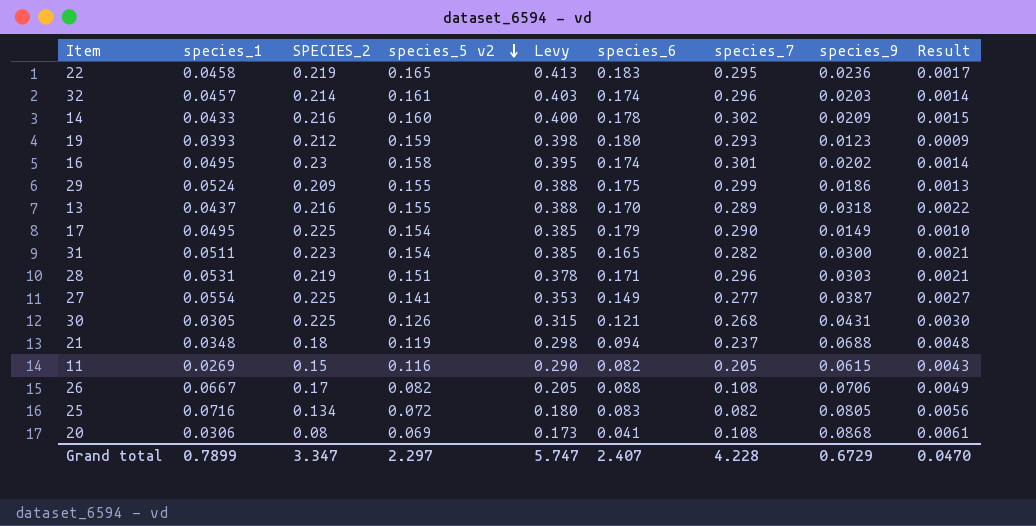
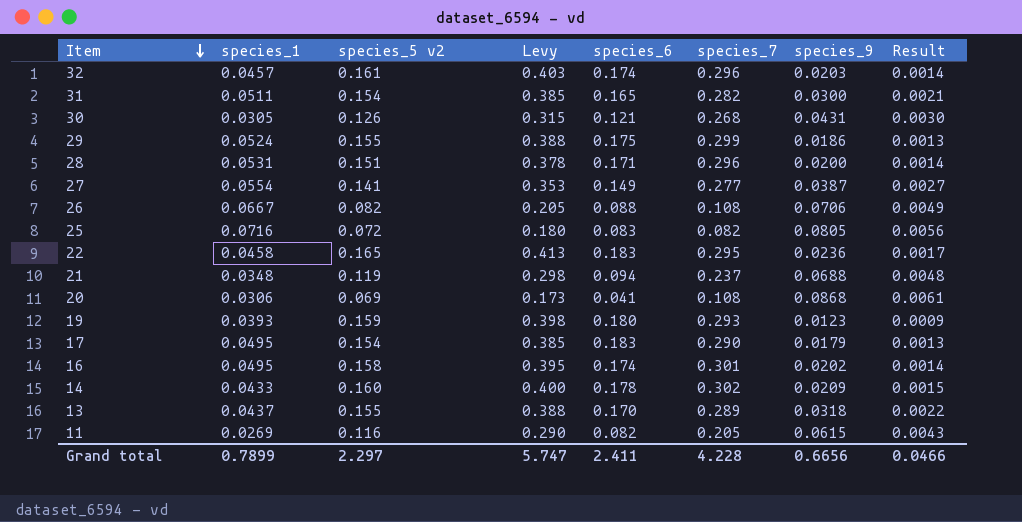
row order: species_5 v2 descending -> Item descending
column SPECIES_2 | position: 3 -> none
28 | species_9: 0.0303 -> 0.0200
28 | Result: 0.0021 -> 0.0014
17 | species_6: 0.179 -> 0.183
17 | species_9: 0.0149 -> 0.0179
17 | Result: 0.0010 -> 0.0013
Grand total | species_6: 2.407 -> 2.411
Grand total | species_9: 0.6729 -> 0.6656
Grand total | Result: 0.0470 -> 0.0466

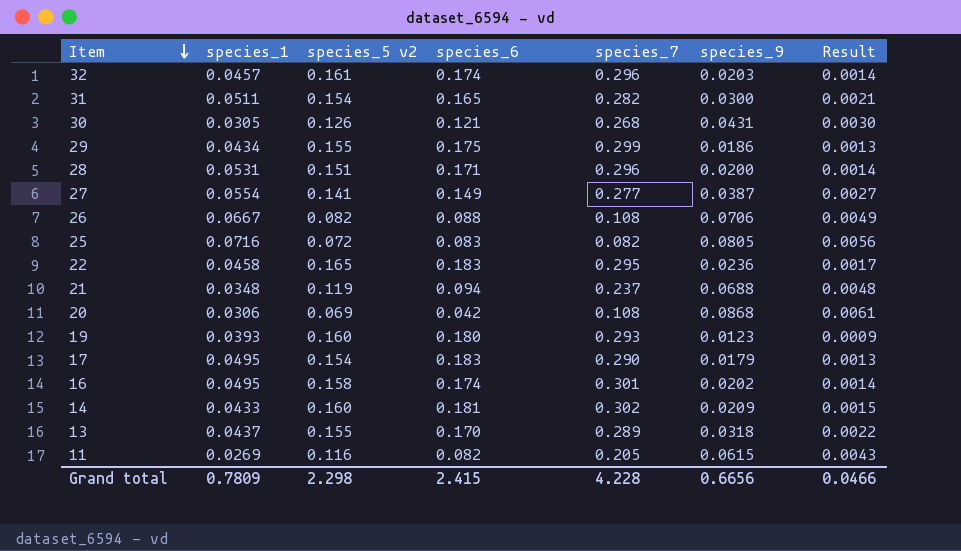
column Levy | formula: [species_5 v2] * 2.5 -> none
29 | species_1: 0.0524 -> 0.0434
20 | species_6: 0.041 -> 0.042
19 | species_5 v2: 0.159 -> 0.160
14 | species_6: 0.178 -> 0.181
Grand total | species_1: 0.7899 -> 0.7809
Grand total | species_5 v2: 2.297 -> 2.298
Grand total | species_6: 2.411 -> 2.415

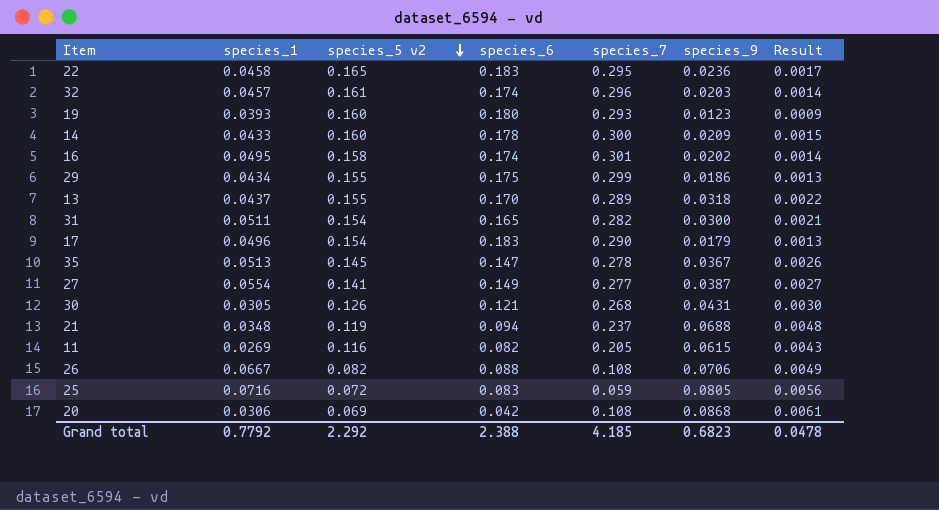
row order: Item descending -> species_5 v2 descending
row 28: 0.0531 | 0.151 | 0.171 | 0.296 | 0.0200 | 0.0014 -> none
14 | species_6: 0.181 -> 0.178
14 | species_7: 0.302 -> 0.300
17 | species_1: 0.0495 -> 0.0496
row 35: none -> 0.0513 | 0.145 | 0.147 | 0.278 | 0.0367 | 0.0026
25 | species_7: 0.082 -> 0.059
Grand total | species_1: 0.7809 -> 0.7792
Grand total | species_5 v2: 2.298 -> 2.292
Grand total | species_6: 2.415 -> 2.388
Grand total | species_7: 4.228 -> 4.185
Grand total | species_9: 0.6656 -> 0.6823
Grand total | Result: 0.0466 -> 0.0478

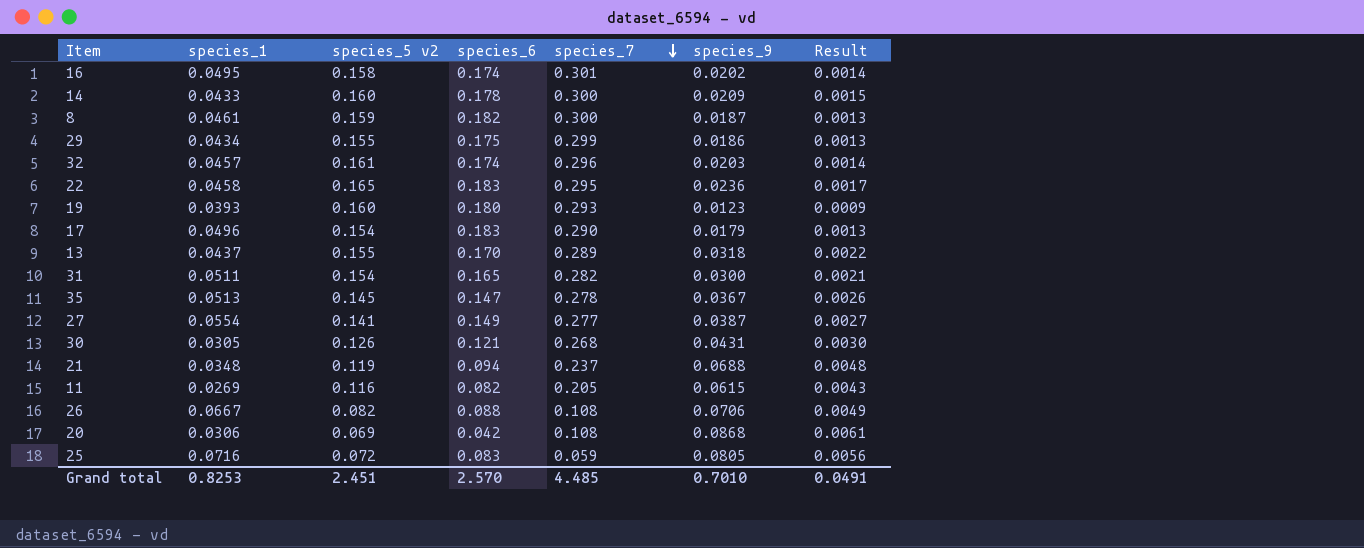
row order: species_5 v2 descending -> species_7 descending
row 8: none -> 0.0461 | 0.159 | 0.182 | 0.300 | 0.0187 | 0.0013
Grand total | species_1: 0.7792 -> 0.8253
Grand total | species_5 v2: 2.292 -> 2.451
Grand total | species_6: 2.388 -> 2.570
Grand total | species_7: 4.185 -> 4.485
Grand total | species_9: 0.6823 -> 0.7010
Grand total | Result: 0.0478 -> 0.0491

